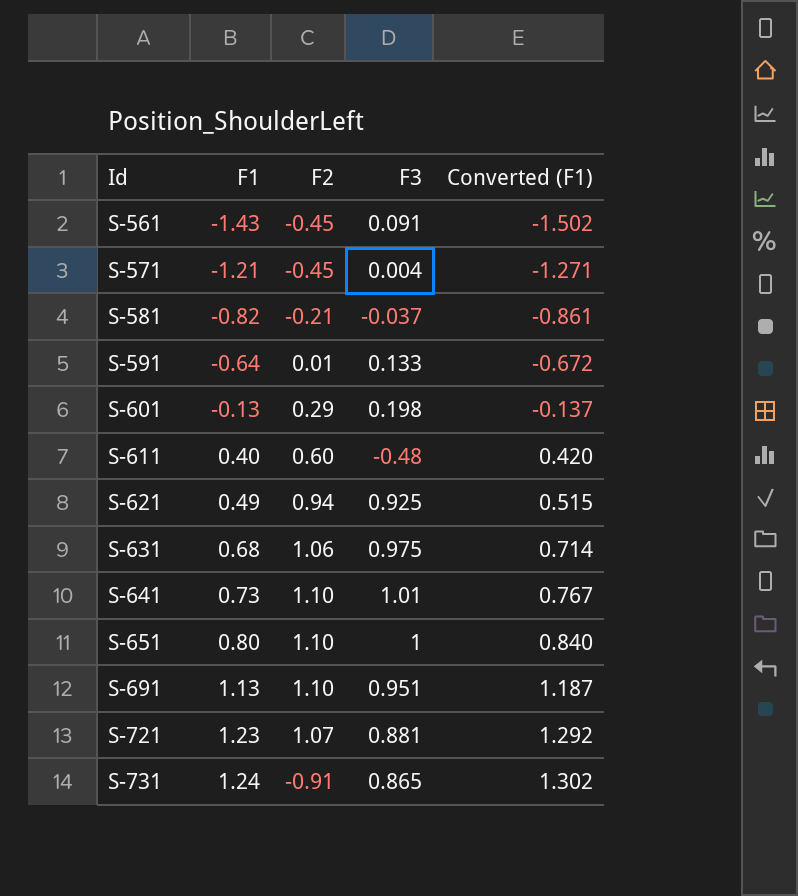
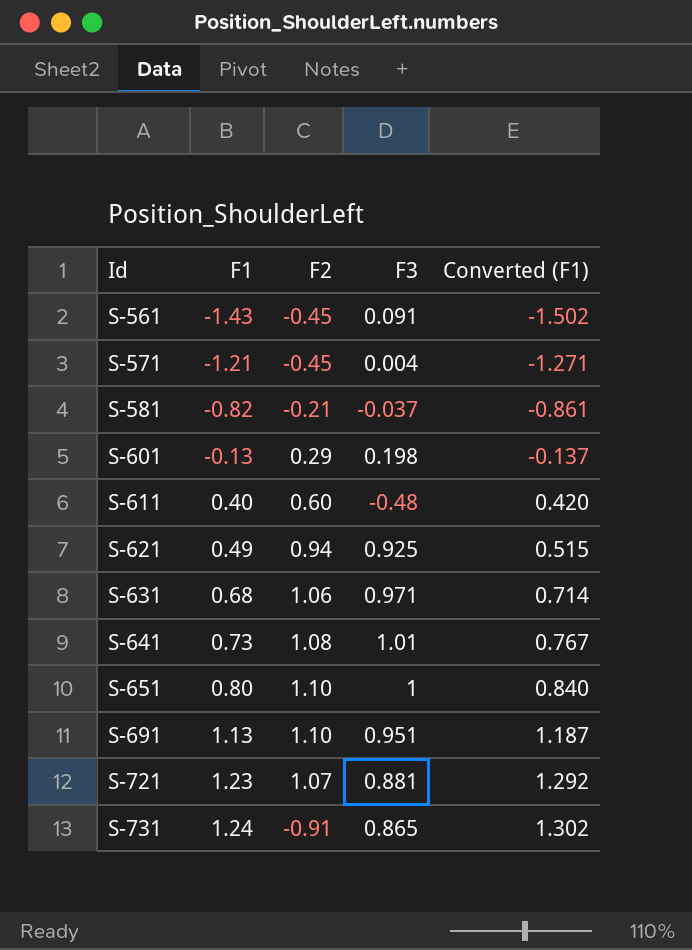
row S-591: -0.64 | 0.01 | 0.133 | -0.672 -> none
S-631 | F3: 0.975 -> 0.971
S-641 | F2: 1.10 -> 1.08

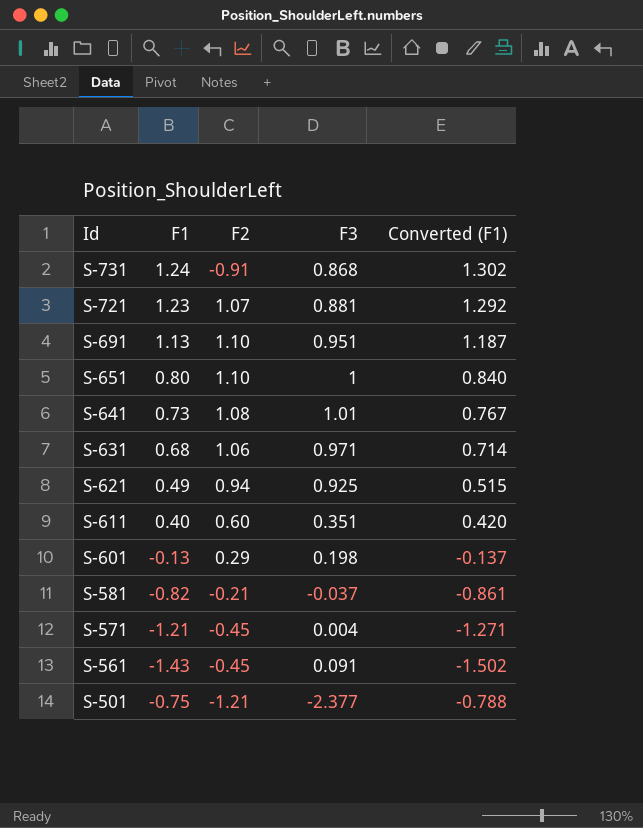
row order: Id ascending -> Id descending
S-731 | F3: 0.865 -> 0.868
S-611 | F3: -0.48 -> 0.351
row S-501: none -> -0.75 | -1.21 | -2.377 | -0.788

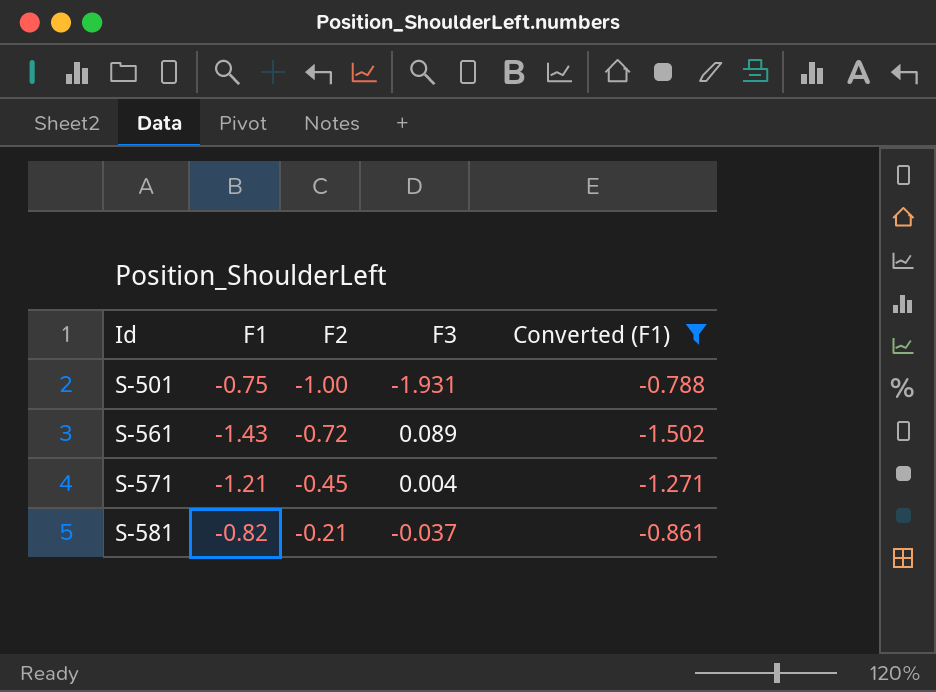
filter: none -> Converted (F1) <= -0.788
row order: Id descending -> Id ascending
S-501 | F2: -1.21 -> -1.00
S-501 | F3: -2.377 -> -1.931
S-561 | F2: -0.45 -> -0.72
S-561 | F3: 0.091 -> 0.089

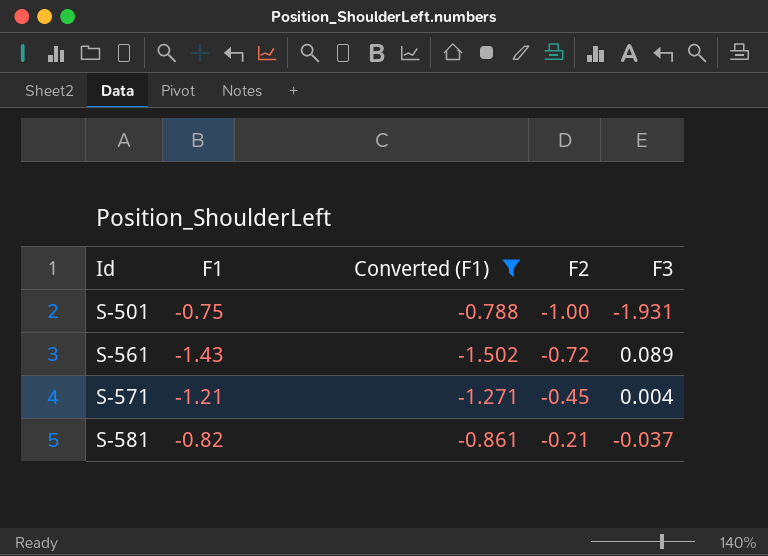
column Converted (F1) | position: 5 -> 3

